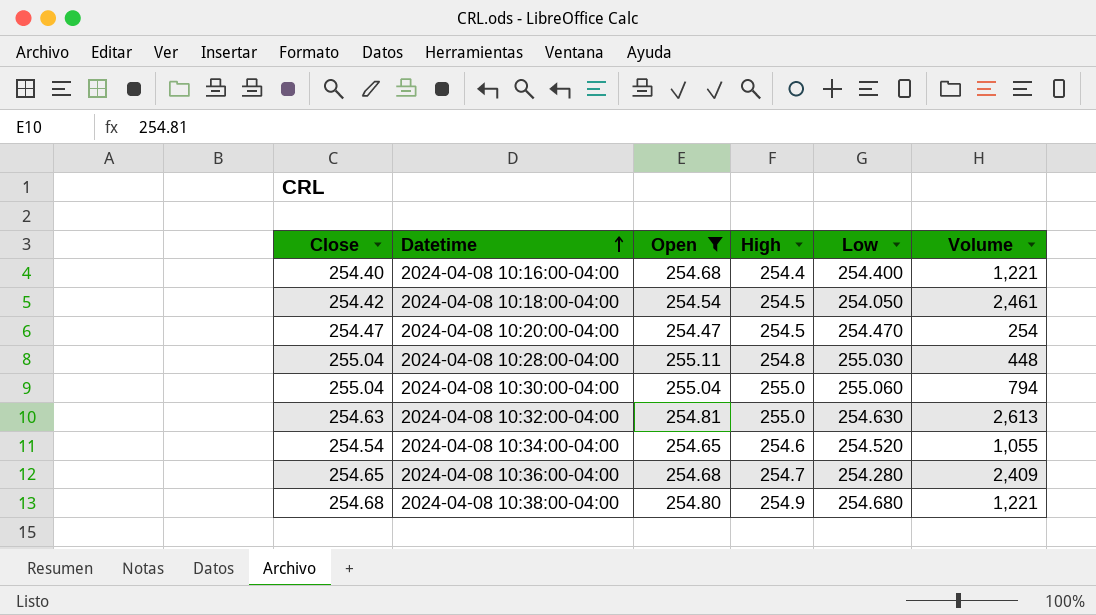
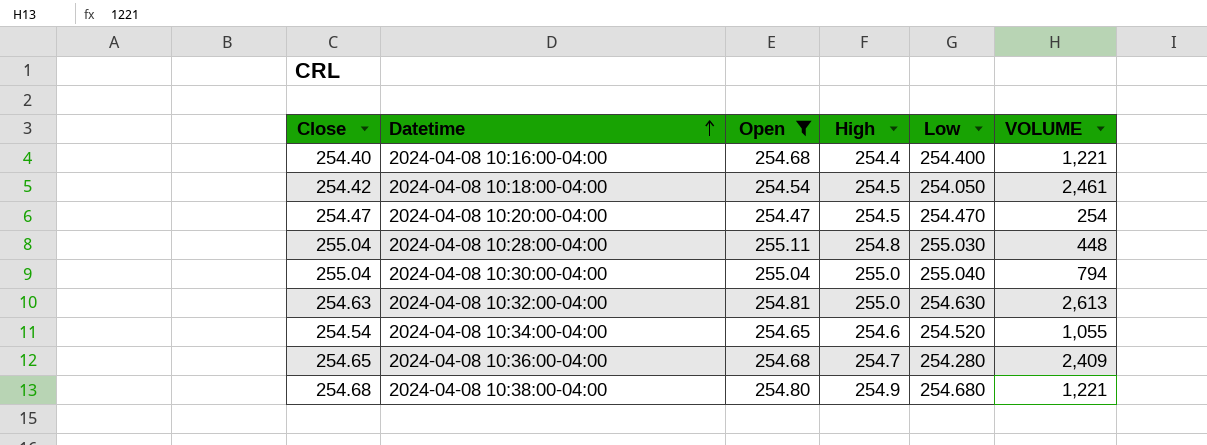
column name: Volume -> VOLUME
2024-04-08 10:30:00-04:00 | Low: 255.060 -> 255.040

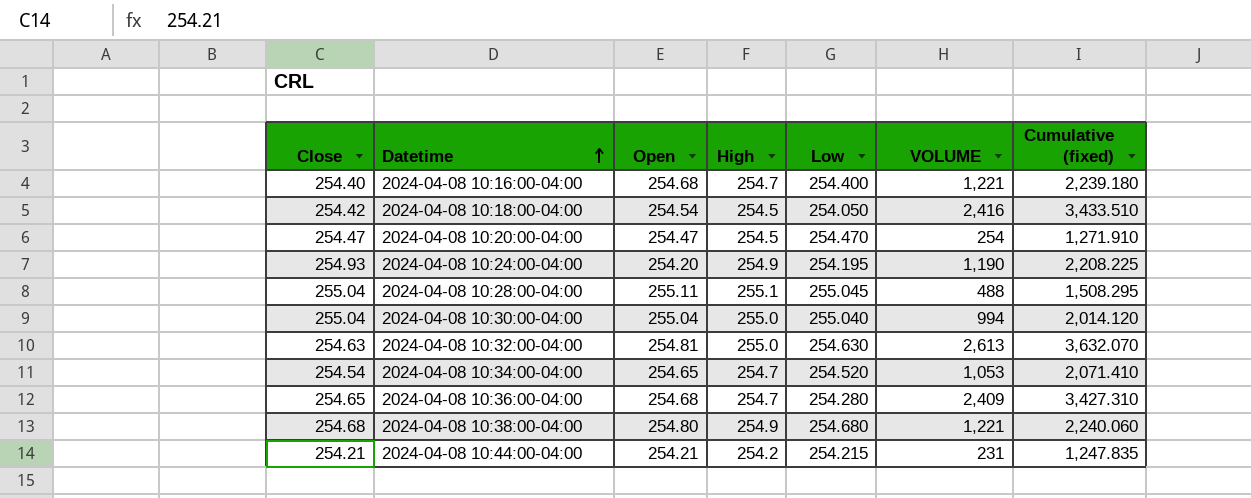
filter: Open >= 254.47 -> none
column Cumulative (fixed) | formula: none -> [Close] + [Open] + [High] + [Low] + [VOLUME]
2024-04-08 10:16:00-04:00 | High: 254.4 -> 254.7
2024-04-08 10:18:00-04:00 | VOLUME: 2,461 -> 2,416
2024-04-08 10:28:00-04:00 | High: 254.8 -> 255.1
2024-04-08 10:28:00-04:00 | Low: 255.030 -> 255.045
2024-04-08 10:28:00-04:00 | VOLUME: 448 -> 488
2024-04-08 10:30:00-04:00 | VOLUME: 794 -> 994
2024-04-08 10:34:00-04:00 | High: 254.6 -> 254.7
2024-04-08 10:34:00-04:00 | VOLUME: 1,055 -> 1,053

